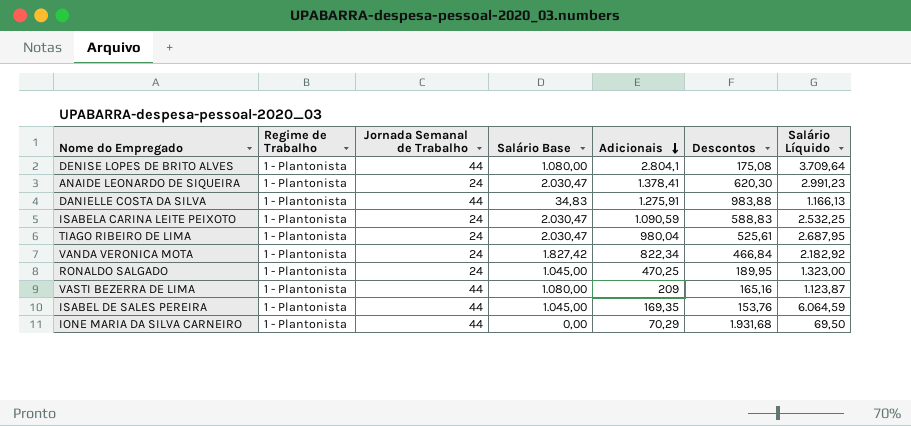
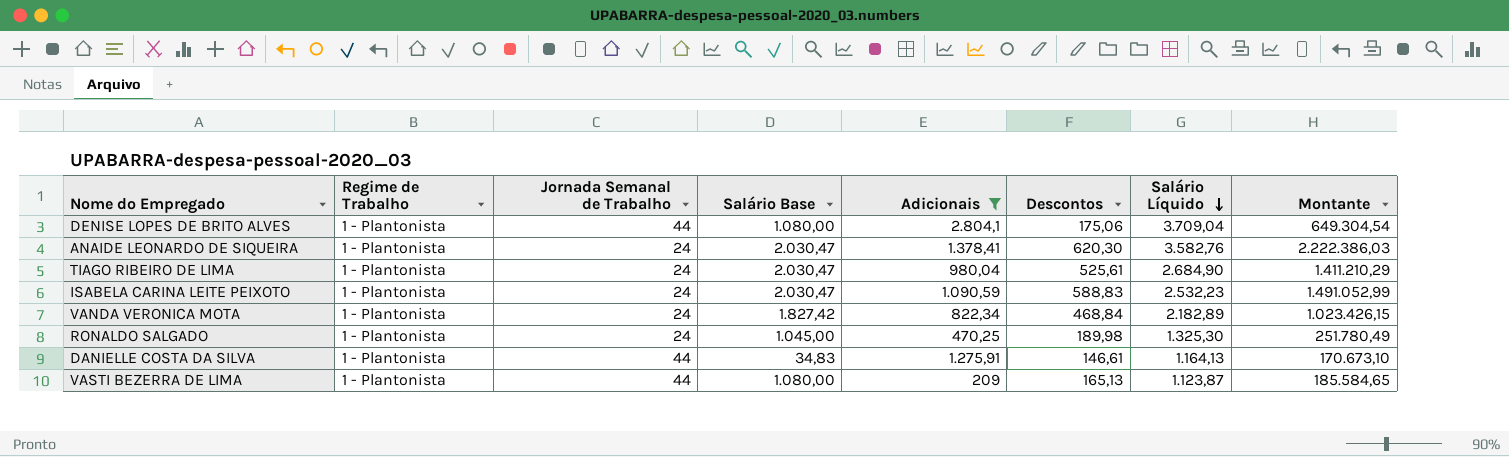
filter: none -> Adicionais >= 209
row order: Adicionais descending -> Salário Líquido descending
column Montante | formula: none -> [Descontos] * [Salário Líquido]
DENISE LOPES DE BRITO ALVES | Descontos: 175,08 -> 175,06
DENISE LOPES DE BRITO ALVES | Salário Líquido: 3.709,64 -> 3.709,04
ANAIDE LEONARDO DE SIQUEIRA | Salário Líquido: 2.991,23 -> 3.582,76
TIAGO RIBEIRO DE LIMA | Salário Líquido: 2.687,95 -> 2.684,90
ISABELA CARINA LEITE PEIXOTO | Salário Líquido: 2.532,25 -> 2.532,23
VANDA VERONICA MOTA | Descontos: 466,84 -> 468,84
VANDA VERONICA MOTA | Salário Líquido: 2.182,92 -> 2.182,89
RONALDO SALGADO | Descontos: 189,95 -> 189,98
RONALDO SALGADO | Salário Líquido: 1.323,00 -> 1.325,30
DANIELLE COSTA DA SILVA | Descontos: 983,88 -> 146,61
DANIELLE COSTA DA SILVA | Salário Líquido: 1.166,13 -> 1.164,13
VASTI BEZERRA DE LIMA | Descontos: 165,16 -> 165,13

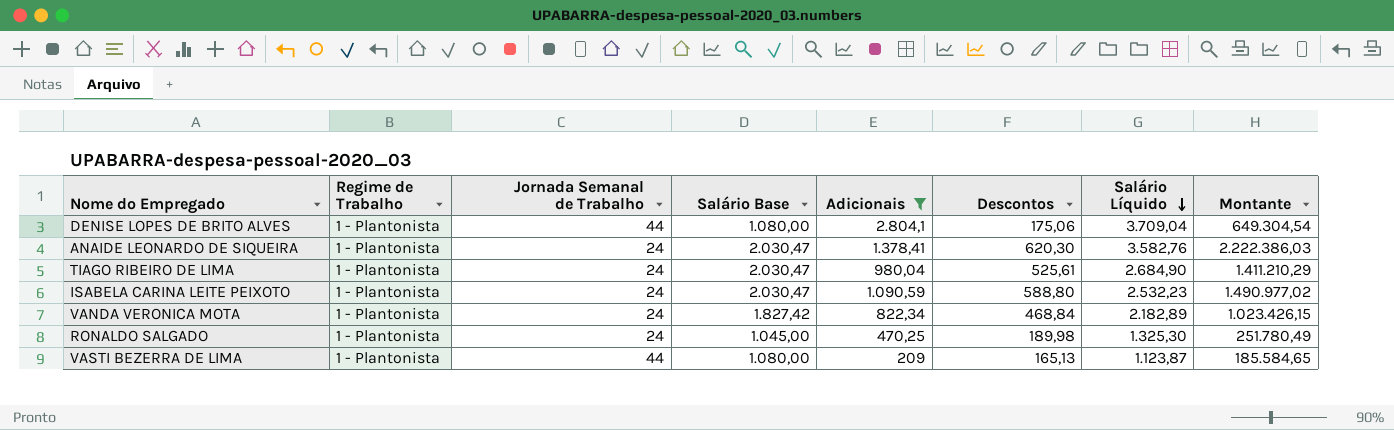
row DANIELLE COSTA DA SILVA: 1 - Plantonista | 44 | 34,83 | 1.275,91 | 146,61 | 1.164,13 | 170.673,10 -> none
ISABELA CARINA LEITE PEIXOTO | Descontos: 588,83 -> 588,80
ISABELA CARINA LEITE PEIXOTO | Montante: 1.491.052,99 -> 1.490.977,02

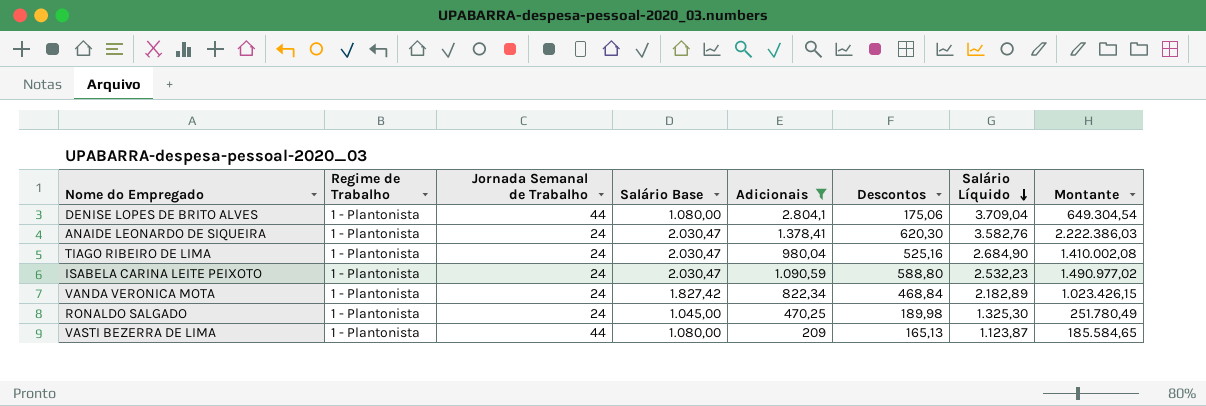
TIAGO RIBEIRO DE LIMA | Descontos: 525,61 -> 525,16
TIAGO RIBEIRO DE LIMA | Montante: 1.411.210,29 -> 1.410.002,08

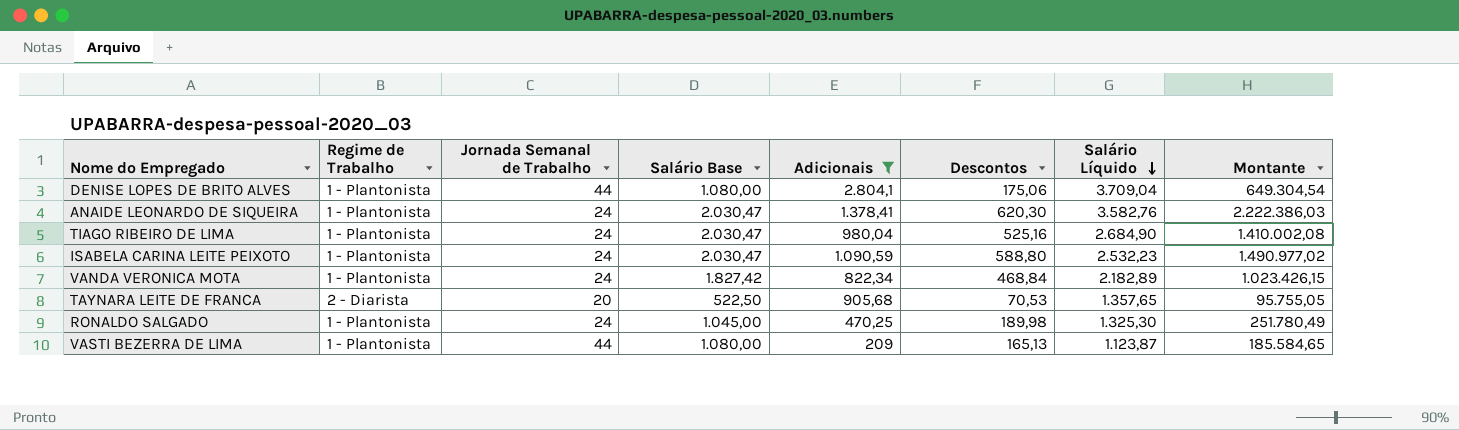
row TAYNARA LEITE DE FRANCA: none -> 2 - Diarista | 20 | 522,50 | 905,68 | 70,53 | 1.357,65 | 95.755,05

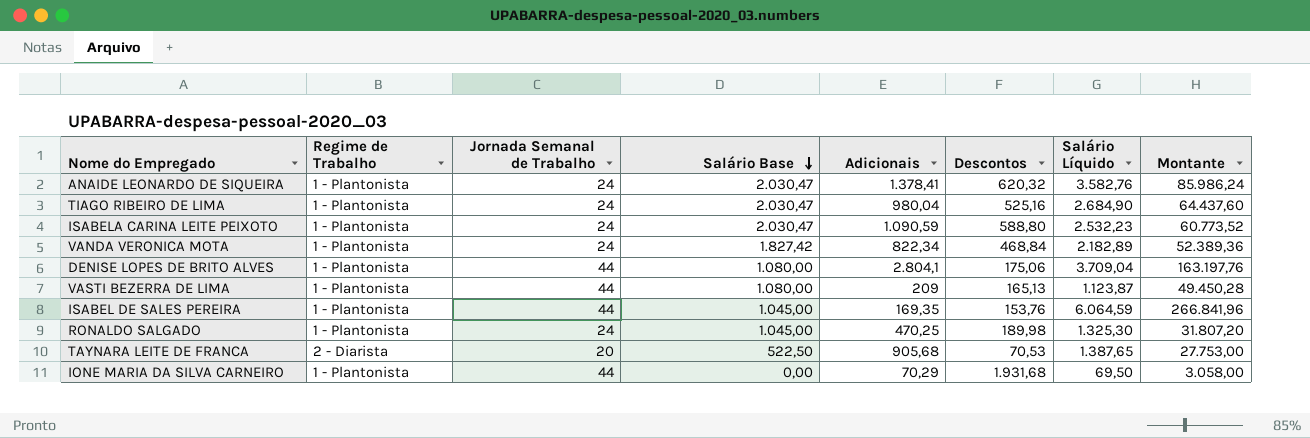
filter: Adicionais >= 209 -> none
row order: Salário Líquido descending -> Salário Base descending
column Montante | formula: [Descontos] * [Salário Líquido] -> [Jornada Semanal de Trabalho] * [Salário Líquido]
ANAIDE LEONARDO DE SIQUEIRA | Descontos: 620,30 -> 620,32
TAYNARA LEITE DE FRANCA | Salário Líquido: 1.357,65 -> 1.387,65

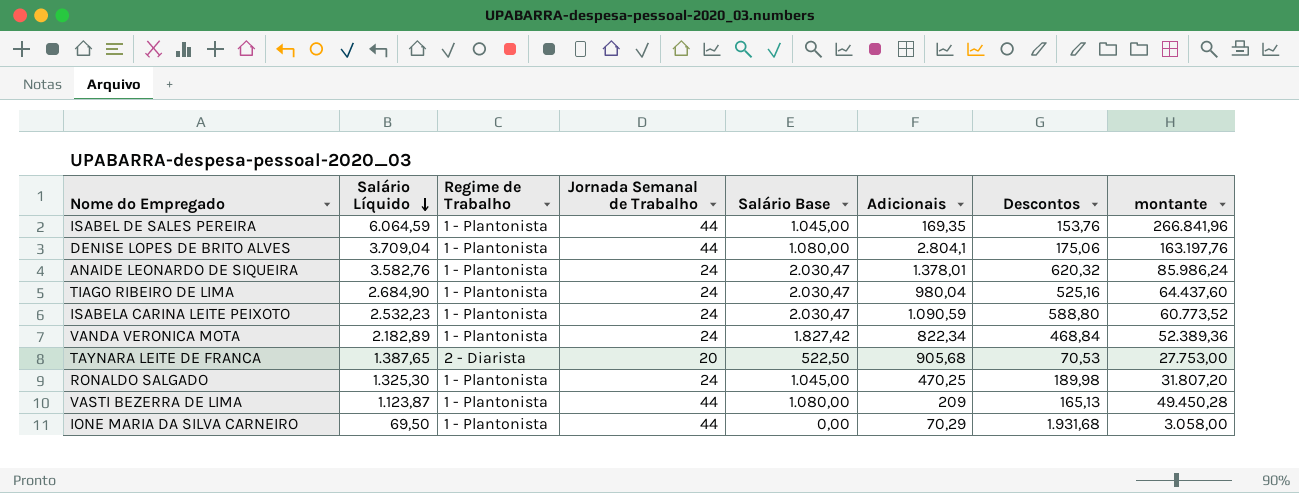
row order: Salário Base descending -> Salário Líquido descending
column Salário Líquido | position: 7 -> 2
column name: Montante -> montante
ANAIDE LEONARDO DE SIQUEIRA | Adicionais: 1.378,41 -> 1.378,01

